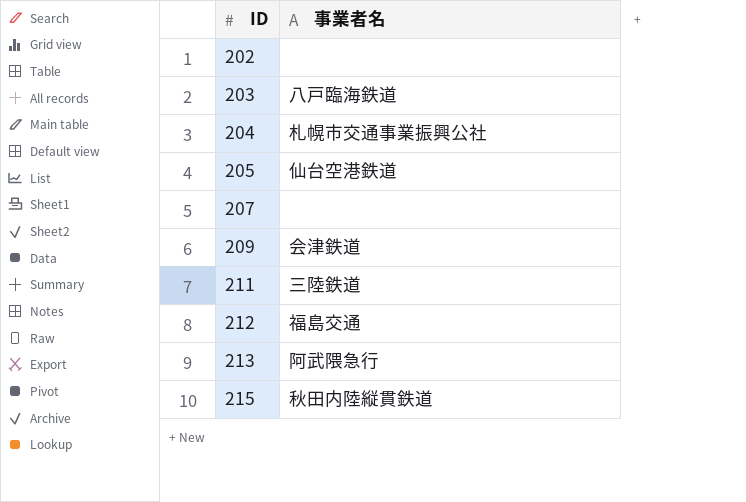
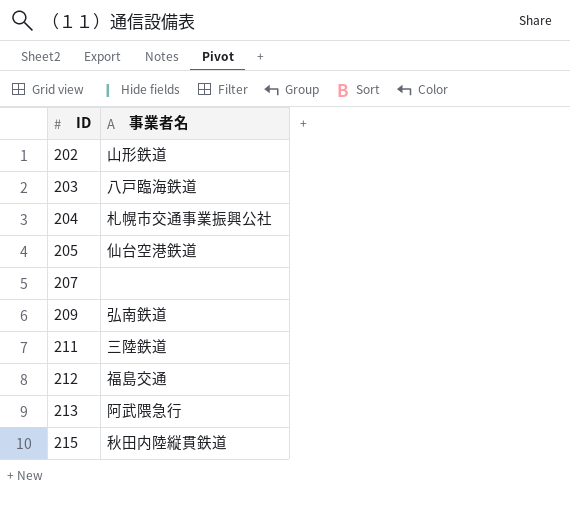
202 | 事業者名: none -> 山形鉄道
209 | 事業者名: 会津鉄道 -> 弘南鉄道

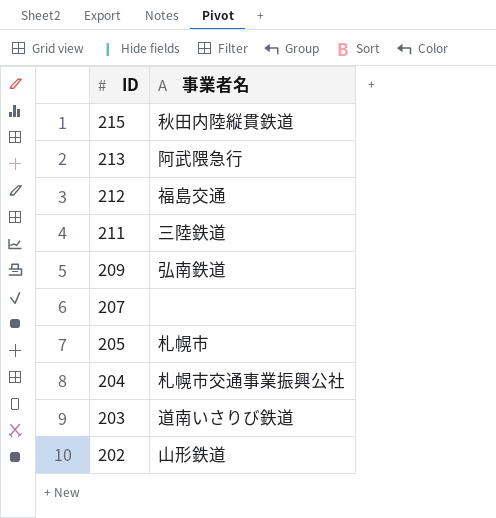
row order: ID ascending -> ID descending
205 | 事業者名: 仙台空港鉄道 -> 札幌市
203 | 事業者名: 八戸臨海鉄道 -> 道南いさりび鉄道

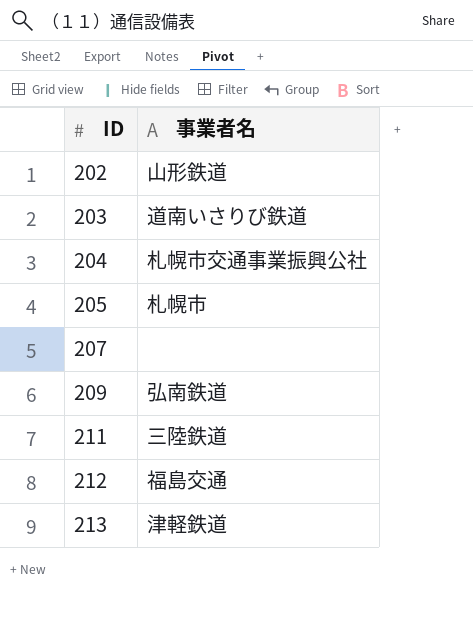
row order: ID descending -> ID ascending
row 215: 秋田内陸縦貫鉄道 -> none
213 | 事業者名: 阿武隈急行 -> 津軽鉄道

